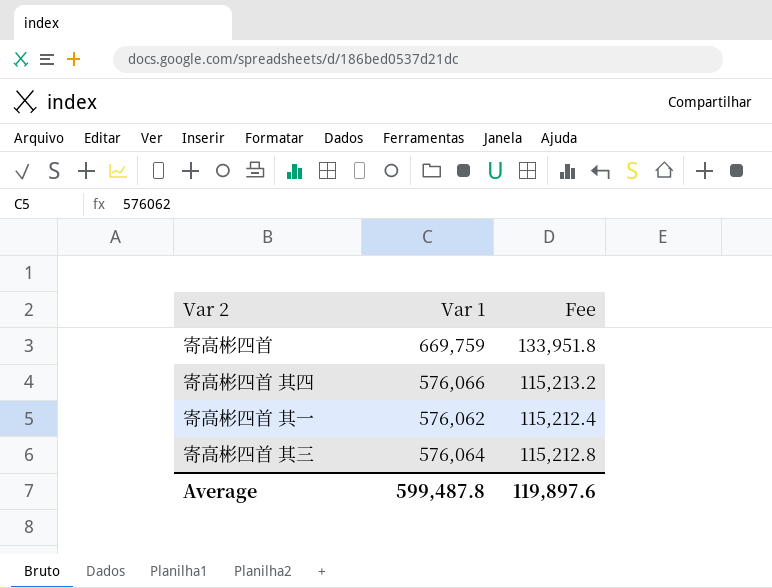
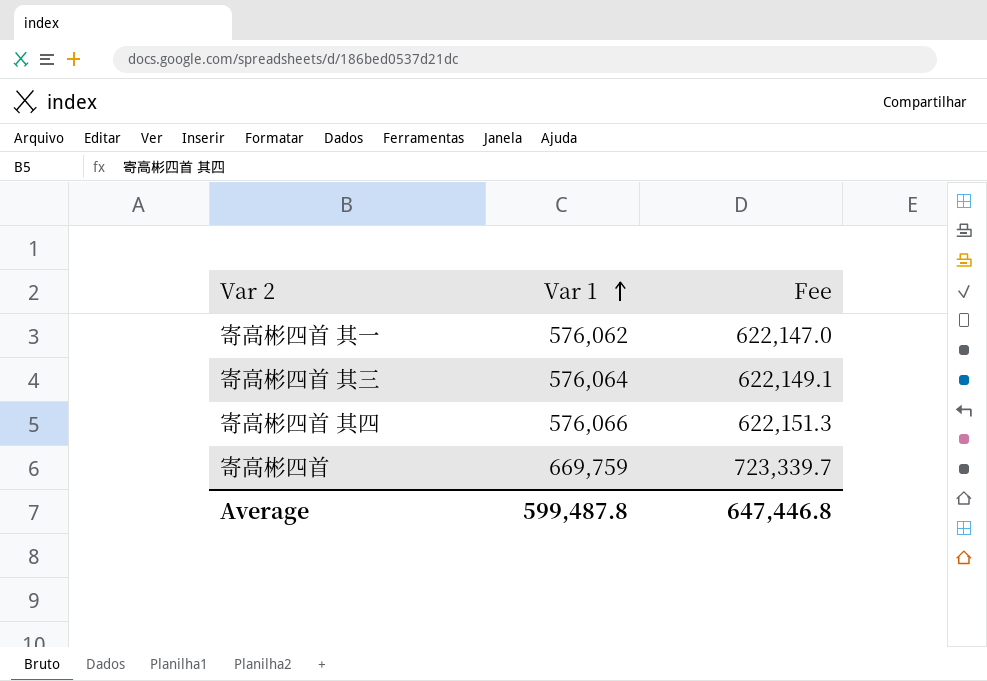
row order: none -> Var 1 ascending
column Fee | formula: [Var 1] * 0.2 -> [Var 1] * 1.08
Average | Fee: 119,897.6 -> 647,446.8

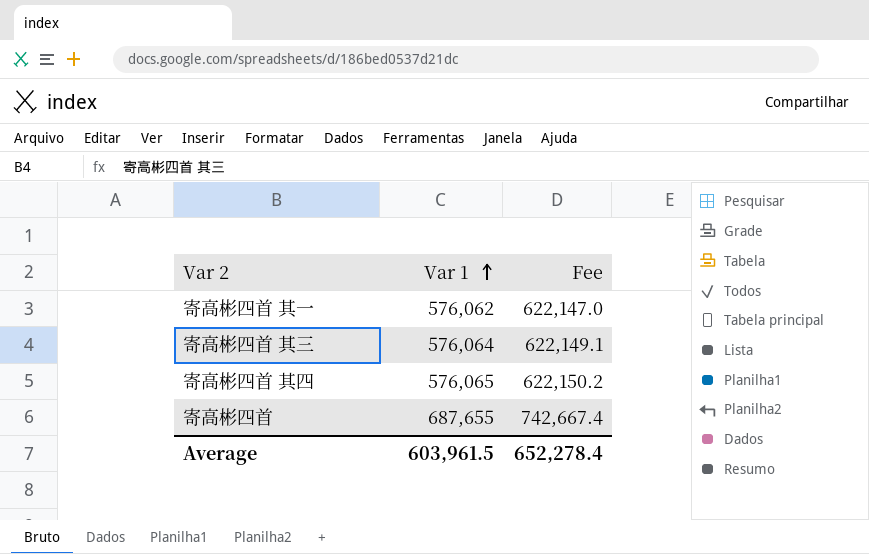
寄高彬四首 其四 | Var 1: 576,066 -> 576,065
寄高彬四首 其四 | Fee: 622,151.3 -> 622,150.2
寄高彬四首 | Var 1: 669,759 -> 687,655
寄高彬四首 | Fee: 723,339.7 -> 742,667.4
Average | Var 1: 599,487.8 -> 603,961.5
Average | Fee: 647,446.8 -> 652,278.4

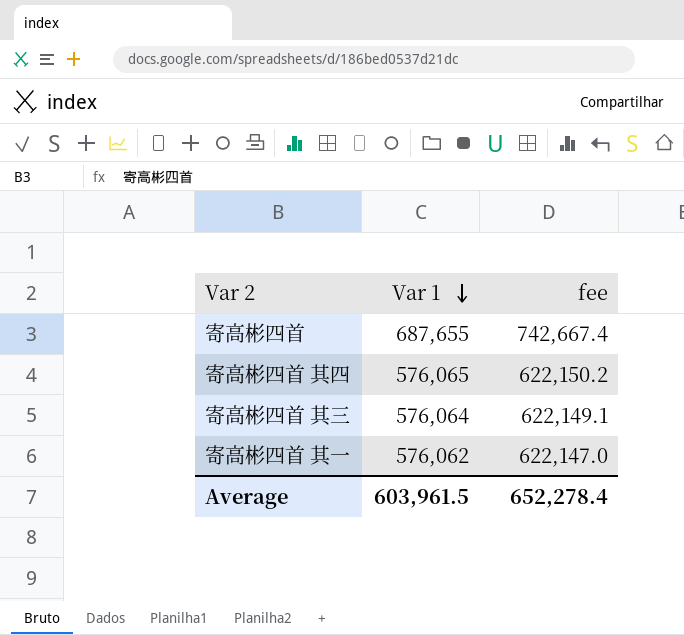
row order: Var 1 ascending -> Var 1 descending
column name: Fee -> fee

